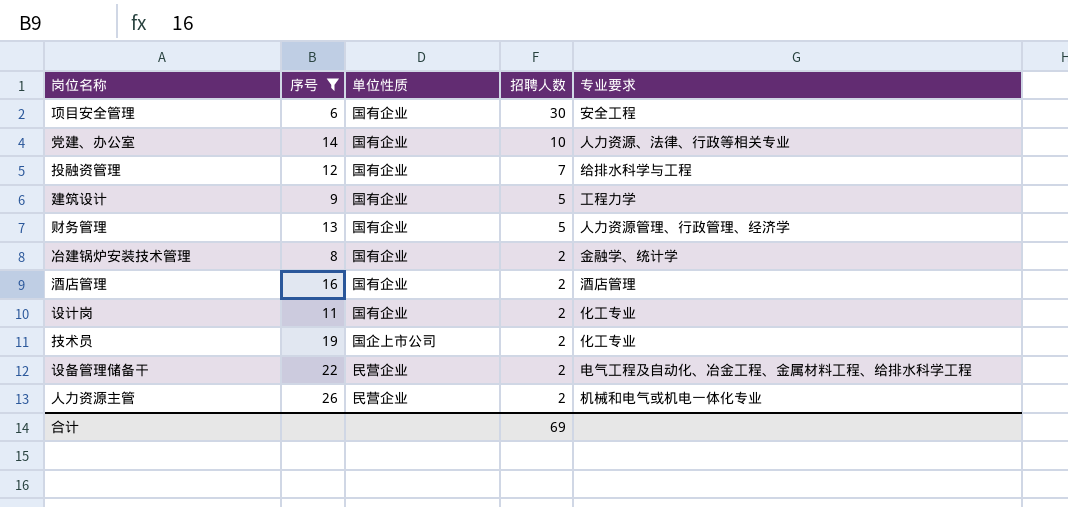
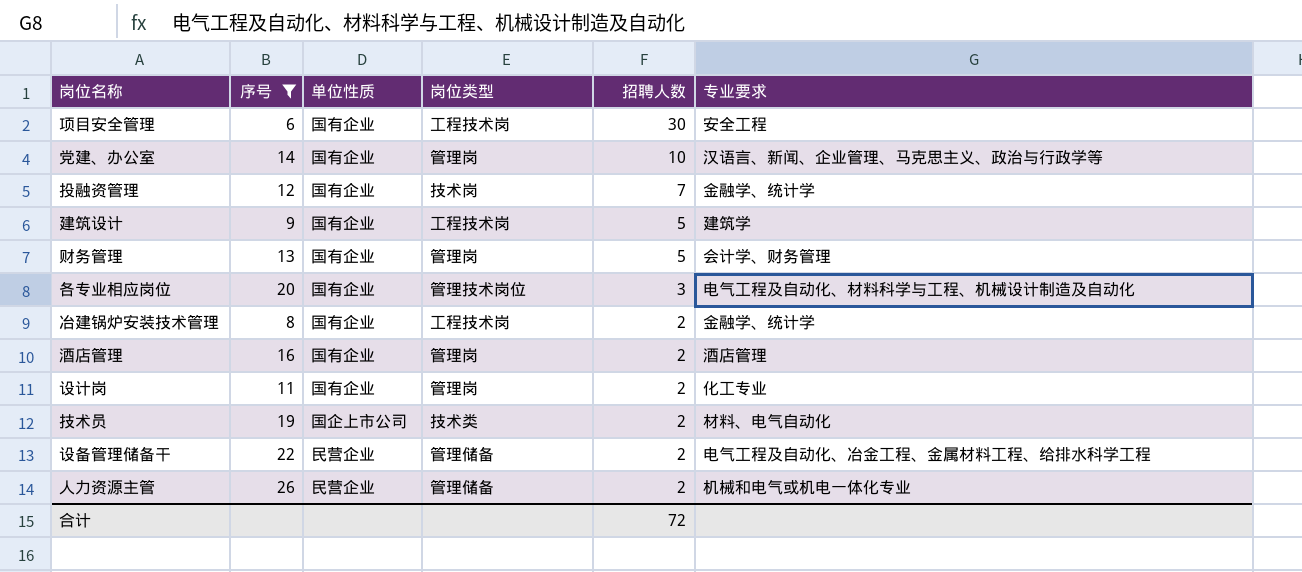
column 岗位类型 | position: none -> 4
党建、办公室 | 专业要求: 人力资源、法律、行政等相关专业 -> 汉语言、新闻、企业管理、马克思主义、政治与行政学等
投融资管理 | 专业要求: 给排水科学与工程 -> 金融学、统计学
建筑设计 | 专业要求: 工程力学 -> 建筑学
财务管理 | 专业要求: 人力资源管理、行政管理、经济学 -> 会计学、财务管理
row 各专业相应岗位: none -> 20 | 国有企业 | 管理技术岗位 | 3 | 电气工程及自动化、材料科学与工程、机械设计制造及自动化
技术员 | 专业要求: 化工专业 -> 材料、电气自动化
合计 | 招聘人数: 69 -> 72

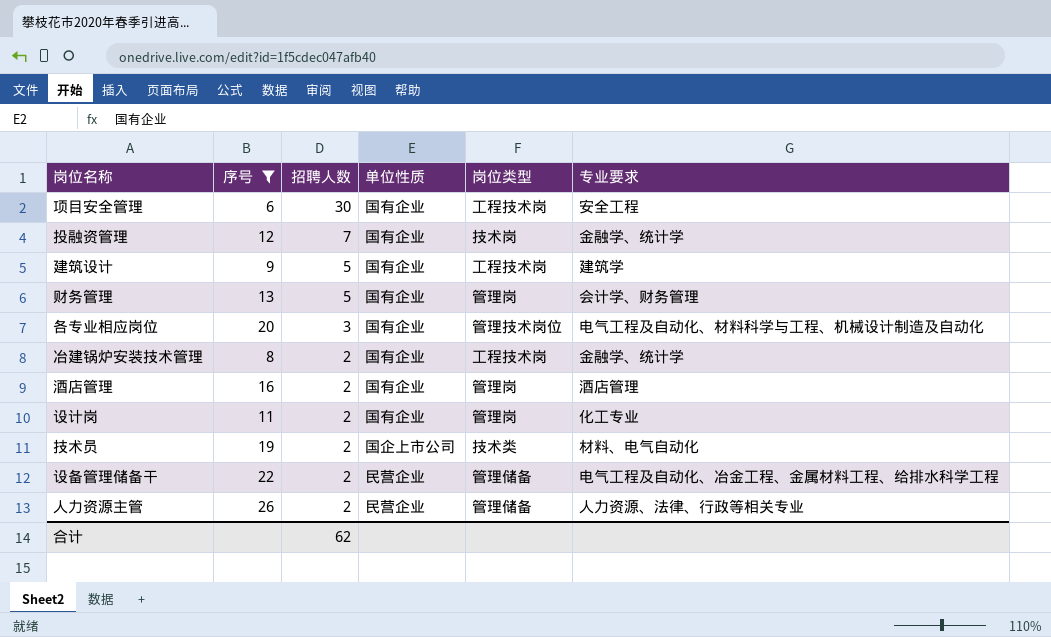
column 招聘人数 | position: 5 -> 3
row 党建、办公室: 14 | 国有企业 | 管理岗 | 10 | 汉语言、新闻、企业管理、马克思主义、政治与行政学等 -> none
人力资源主管 | 专业要求: 机械和电气或机电一体化专业 -> 人力资源、法律、行政等相关专业
合计 | 招聘人数: 72 -> 62

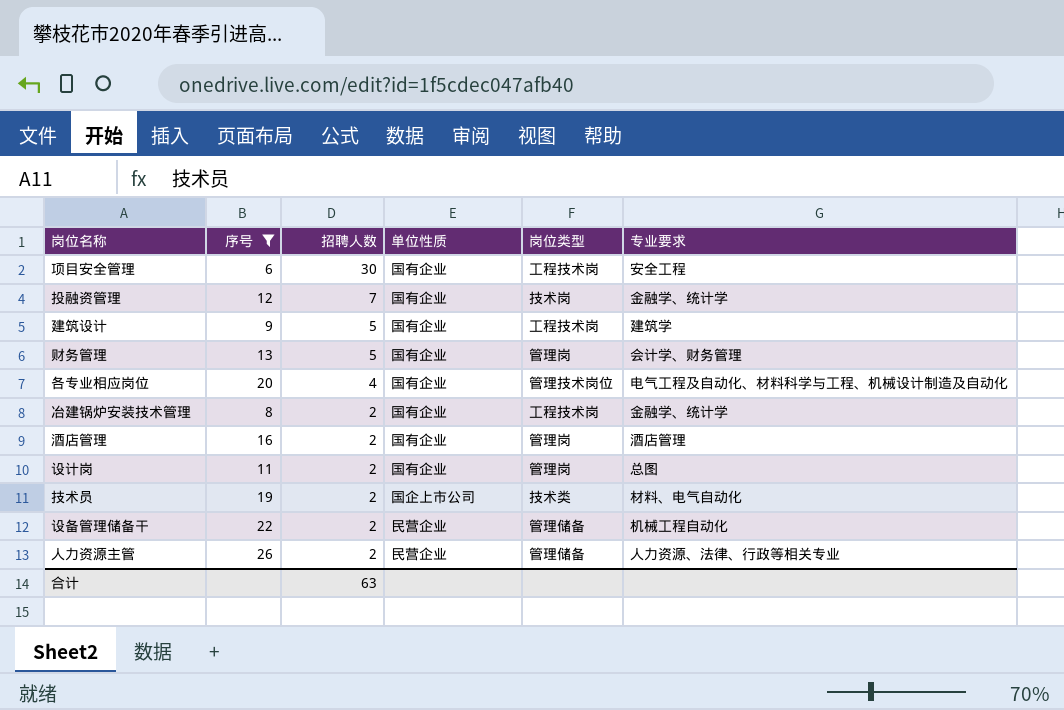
各专业相应岗位 | 招聘人数: 3 -> 4
设计岗 | 专业要求: 化工专业 -> 总图
设备管理储备干 | 专业要求: 电气工程及自动化、冶金工程、金属材料工程、给排水科学工程 -> 机械工程自动化
合计 | 招聘人数: 62 -> 63

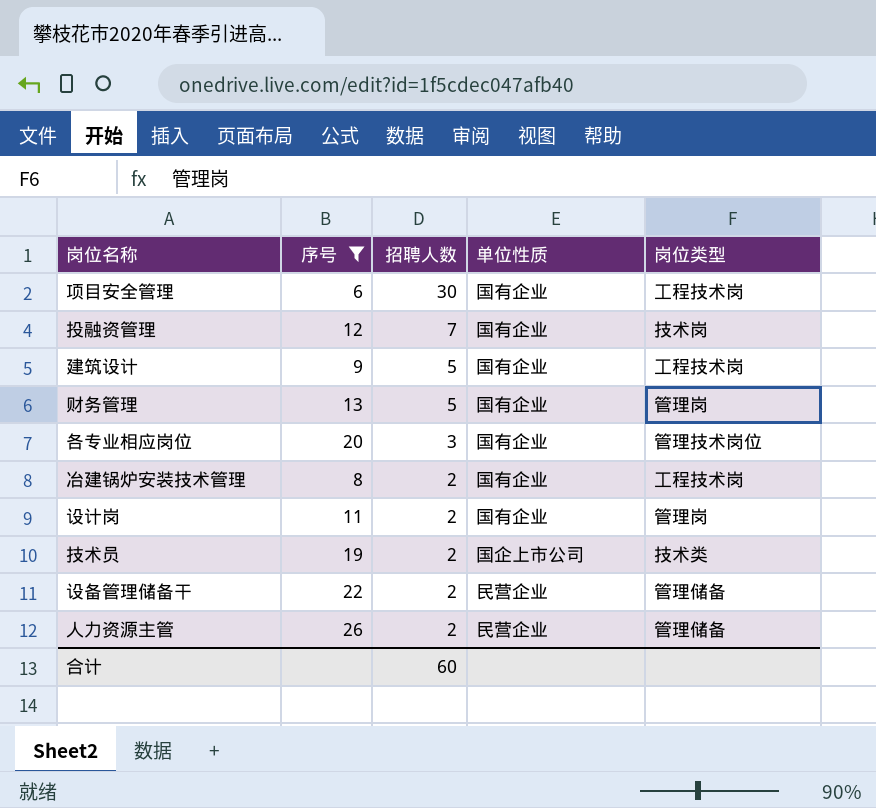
column 专业要求 | position: 6 -> none
row 酒店管理: 16 | 2 | 国有企业 | 管理岗 | 酒店管理 -> none
各专业相应岗位 | 招聘人数: 4 -> 3
合计 | 招聘人数: 63 -> 60

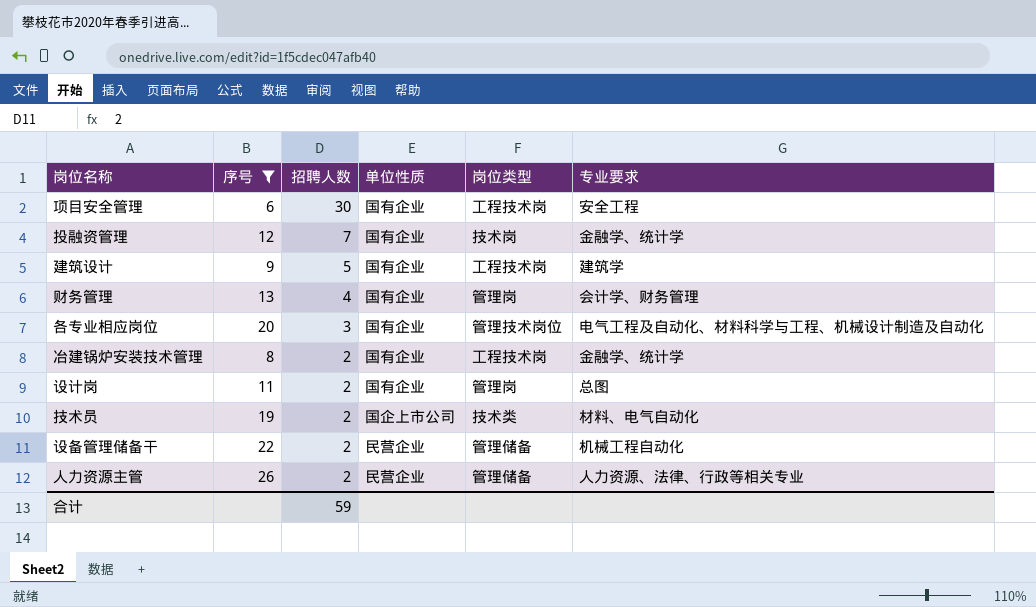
column 专业要求 | position: none -> 6
财务管理 | 招聘人数: 5 -> 4
合计 | 招聘人数: 60 -> 59

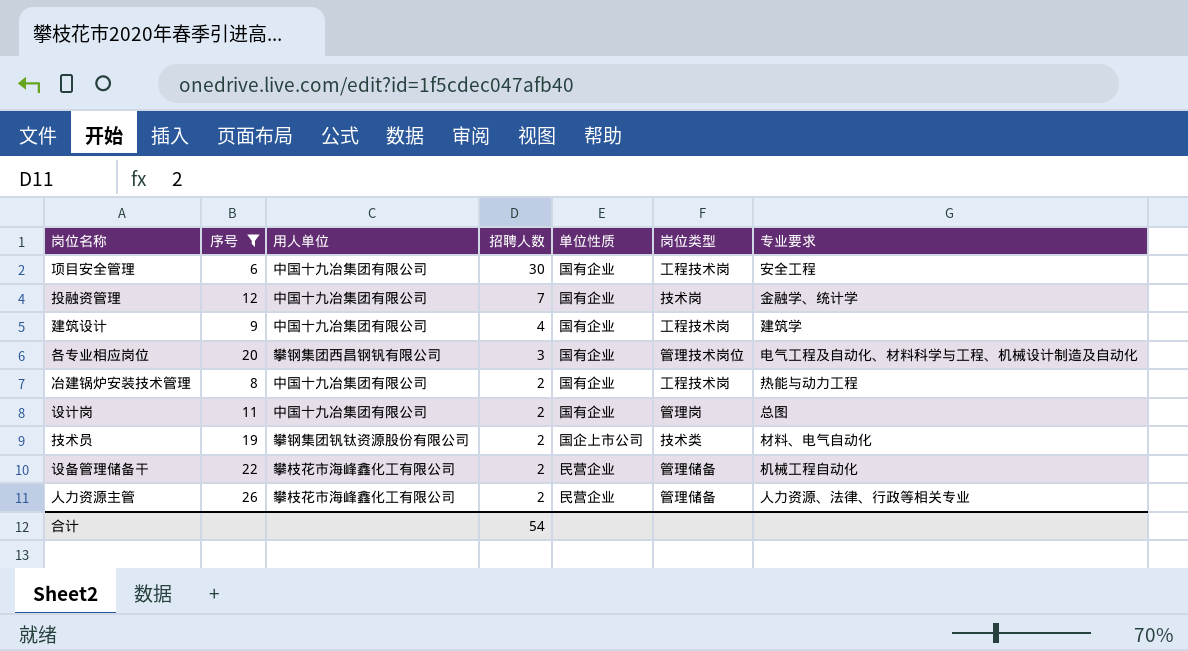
column 用人单位 | position: none -> 3
row 财务管理: 13 | 4 | 国有企业 | 管理岗 | 会计学、财务管理 -> none
建筑设计 | 招聘人数: 5 -> 4
冶建锅炉安装技术管理 | 专业要求: 金融学、统计学 -> 热能与动力工程
合计 | 招聘人数: 59 -> 54

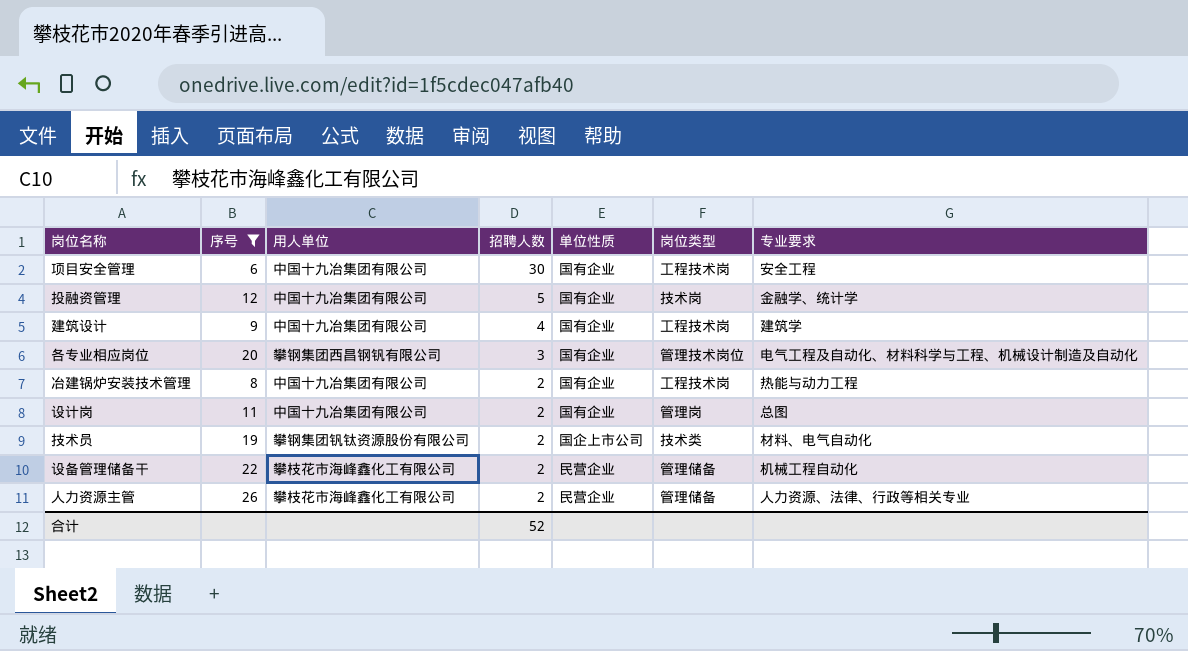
投融资管理 | 招聘人数: 7 -> 5
合计 | 招聘人数: 54 -> 52

